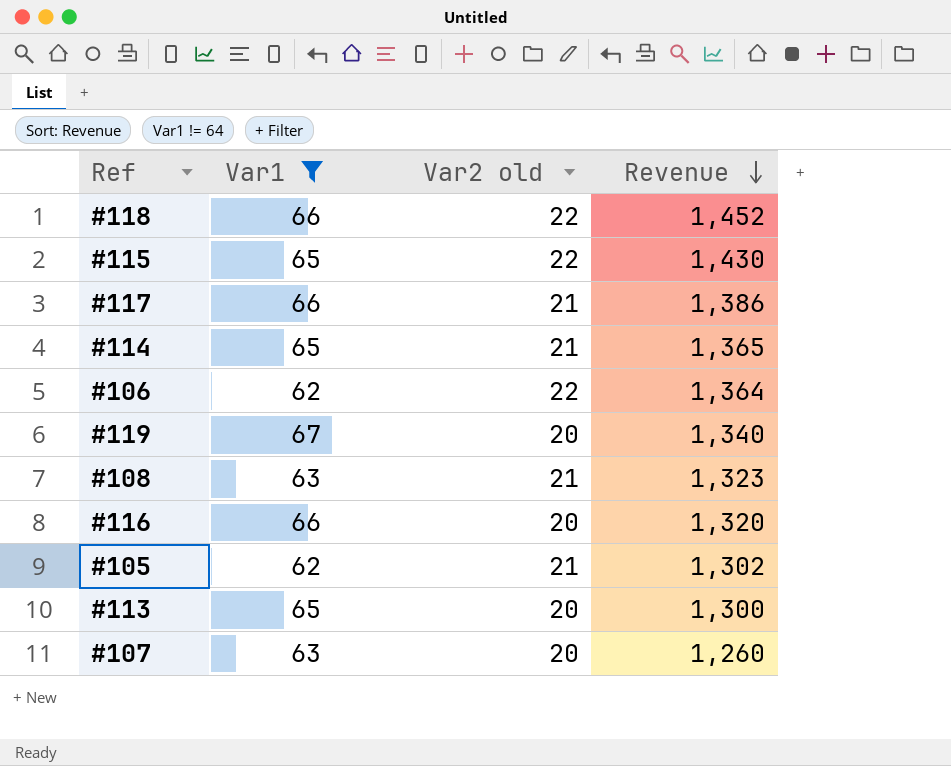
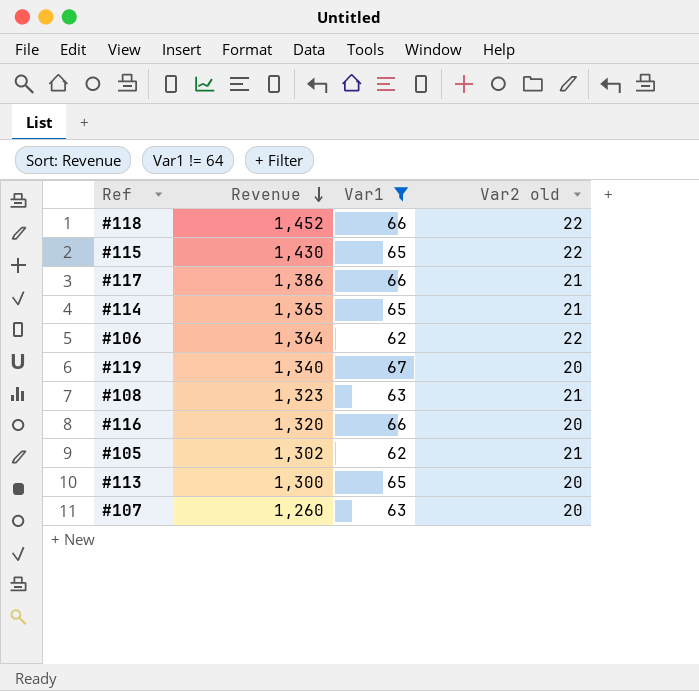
column Revenue | position: 4 -> 2

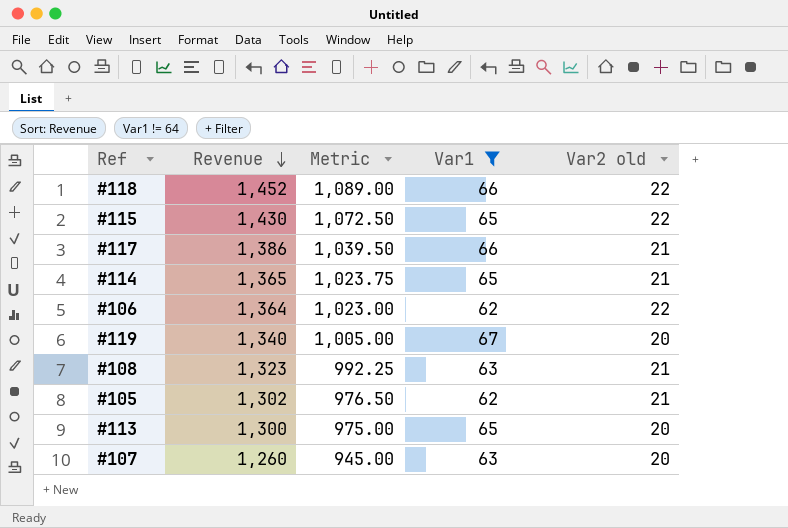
column Metric | formula: none -> [Revenue] * 0.75
row #116: 1,320 | 66 | 20 -> none

